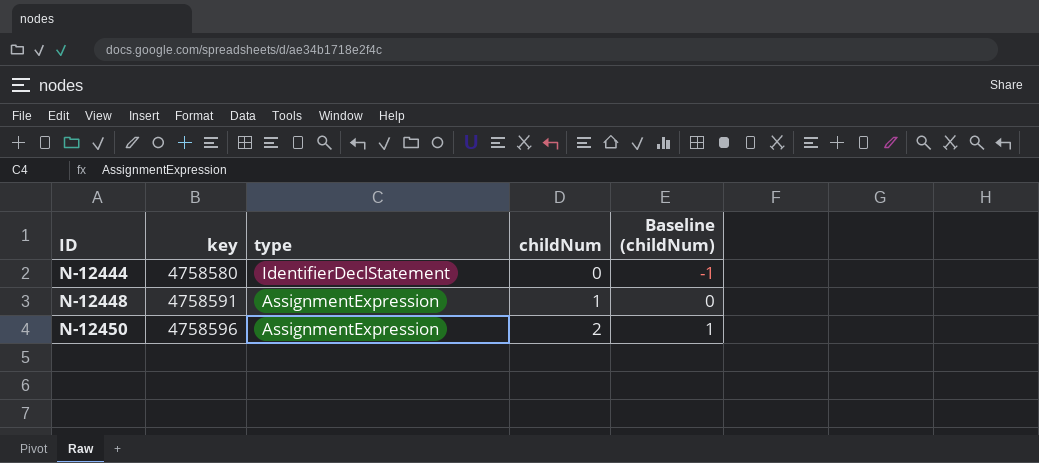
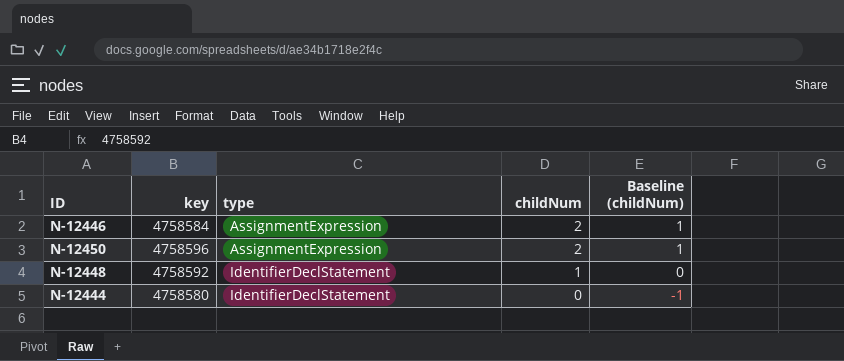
row order: ID ascending -> type ascending
row N-12446: none -> 4758584 | AssignmentExpression | 2 | 1
N-12448 | key: 4758591 -> 4758592
N-12448 | type: AssignmentExpression -> IdentifierDeclStatement

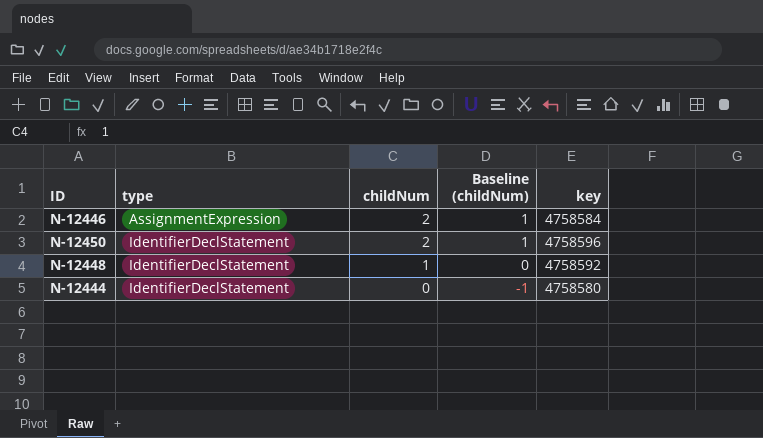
column key | position: 2 -> 5
N-12450 | type: AssignmentExpression -> IdentifierDeclStatement

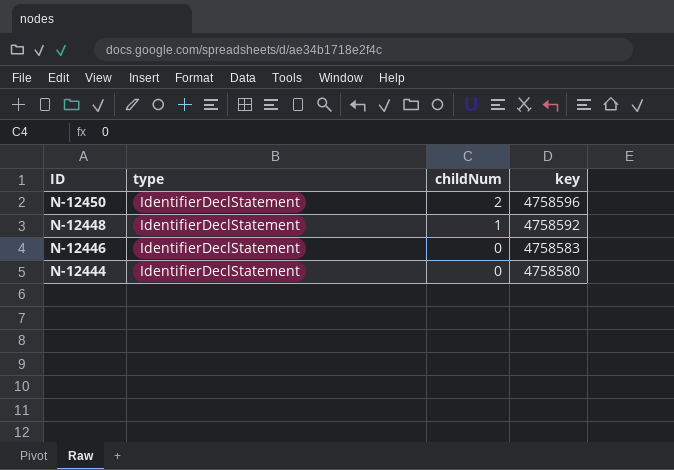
row order: type ascending -> ID descending
column Baseline (childNum) | formula: [childNum] - 1 -> none
N-12446 | type: AssignmentExpression -> IdentifierDeclStatement
N-12446 | childNum: 2 -> 0
N-12446 | key: 4758584 -> 4758583

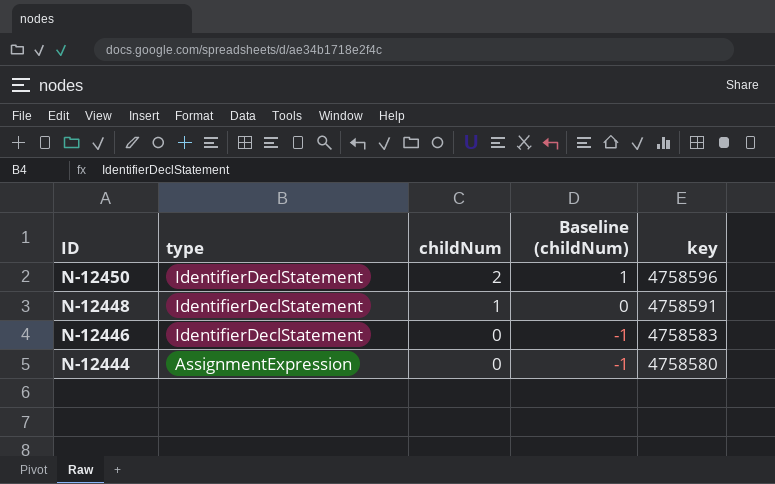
column Baseline (childNum) | formula: none -> [childNum] - 1
N-12448 | key: 4758592 -> 4758591
N-12444 | type: IdentifierDeclStatement -> AssignmentExpression

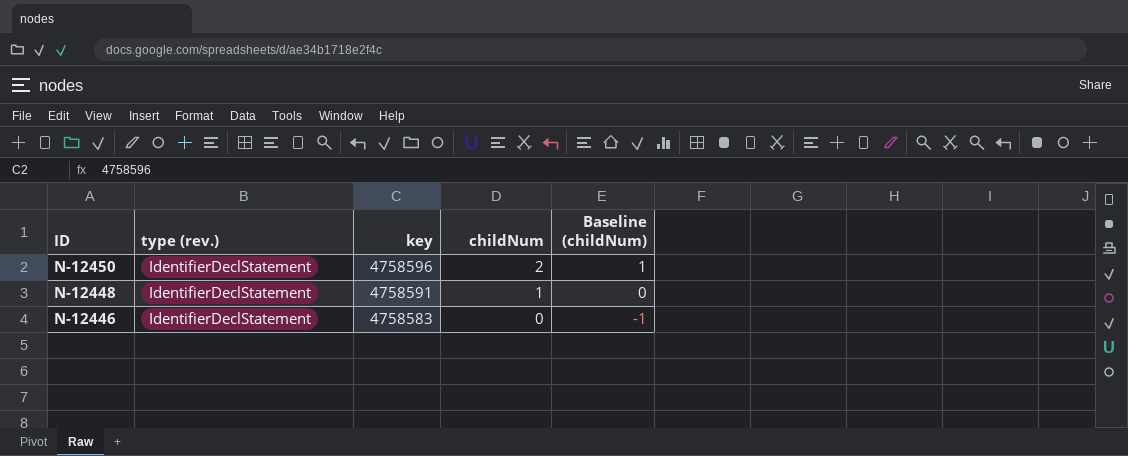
column name: type -> type (rev.)
column key | position: 5 -> 3
row N-12444: AssignmentExpression | 0 | -1 | 4758580 -> none

